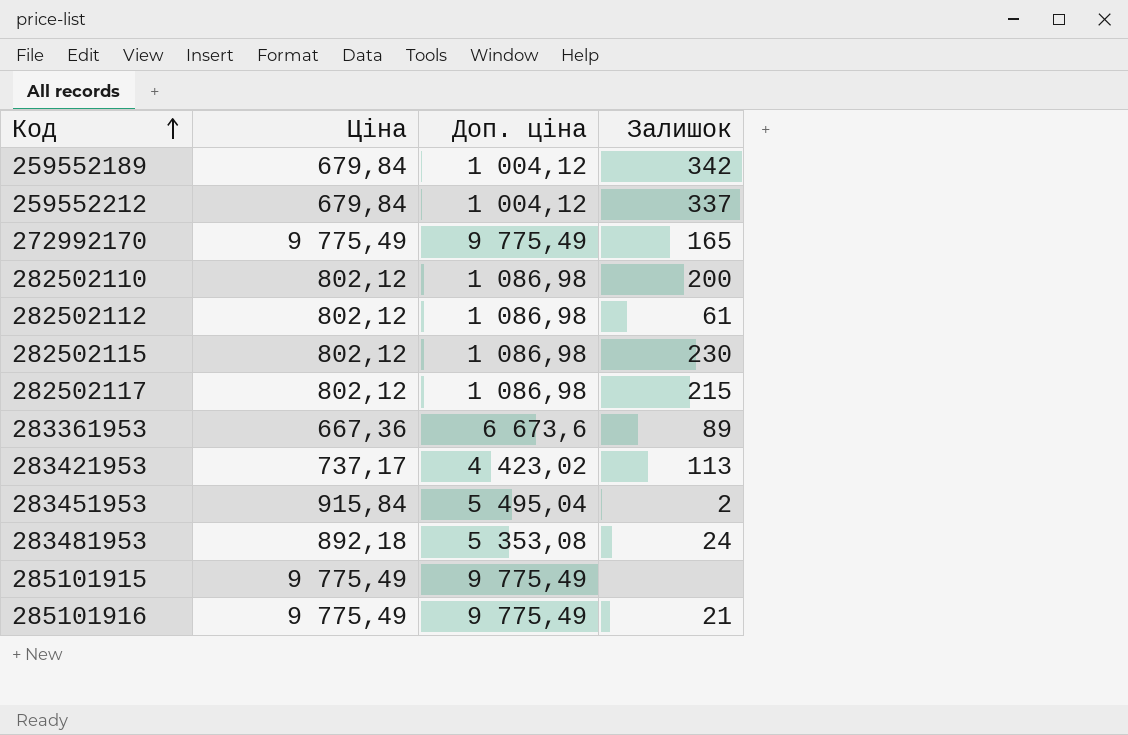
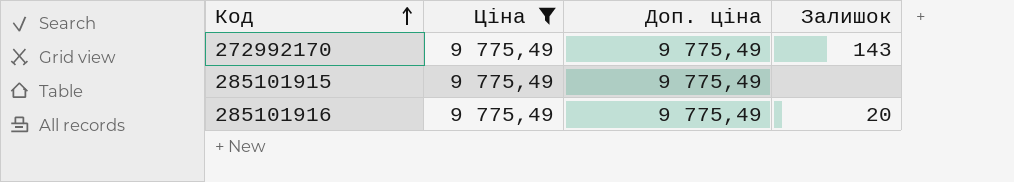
filter: none -> Ціна = 9 775,49
272992170 | Залишок: 165 -> 143
285101916 | Залишок: 21 -> 20

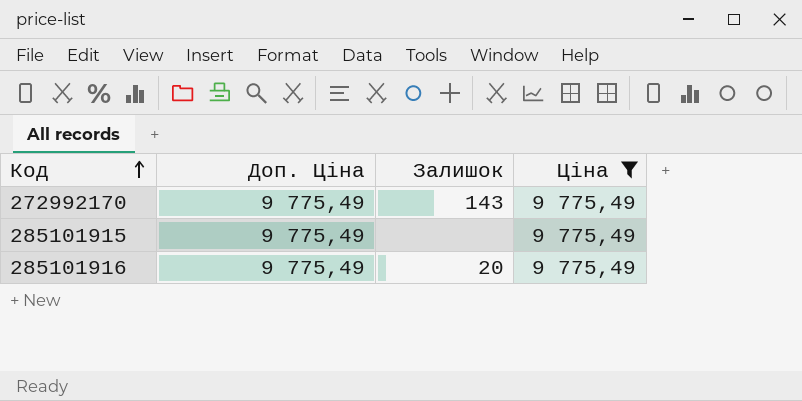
column name: Доп. ціна -> Доп. Ціна
column Ціна | position: 2 -> 4

